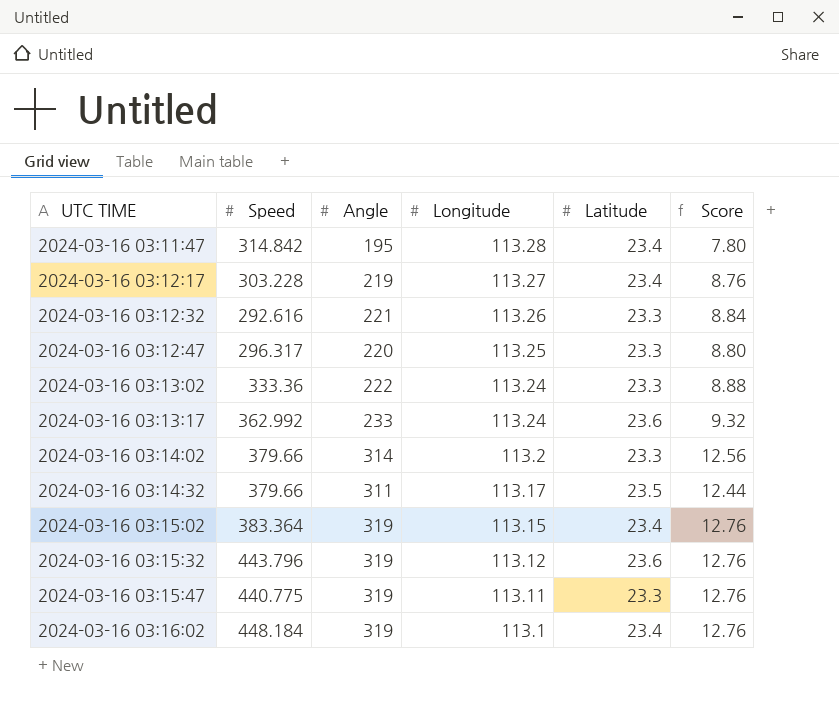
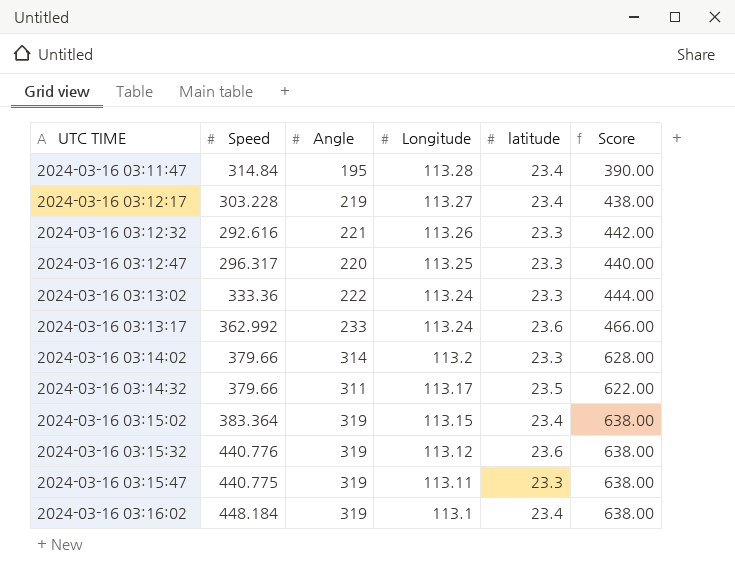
column name: Latitude -> latitude
column Score | formula: [Angle] * 0.04 -> [Angle] * 2
2024-03-16 03:11:47 | Speed: 314.842 -> 314.84
2024-03-16 03:15:32 | Speed: 443.796 -> 440.776

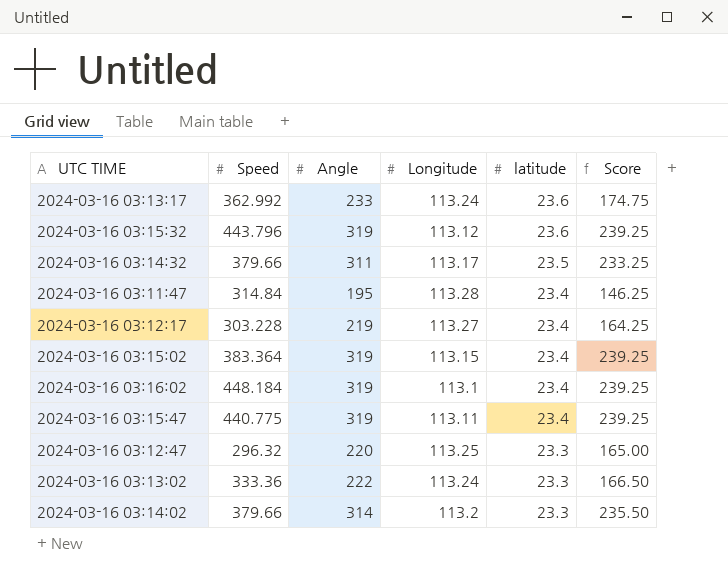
row order: UTC TIME ascending -> latitude descending
column Score | formula: [Angle] * 2 -> [Angle] * 0.75
row 2024-03-16 03:12:32: 292.616 | 221 | 113.26 | 23.3 | 442.00 -> none
2024-03-16 03:15:32 | Speed: 440.776 -> 443.796
2024-03-16 03:15:47 | latitude: 23.3 -> 23.4
2024-03-16 03:12:47 | Speed: 296.317 -> 296.32

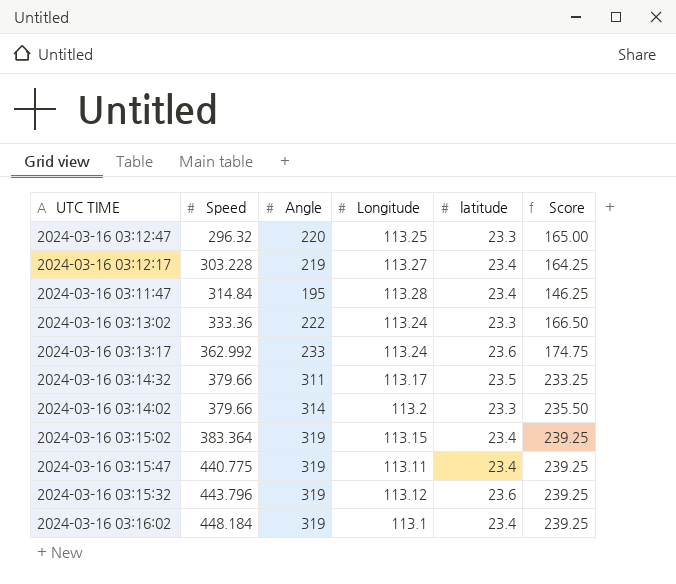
row order: latitude descending -> Speed ascending

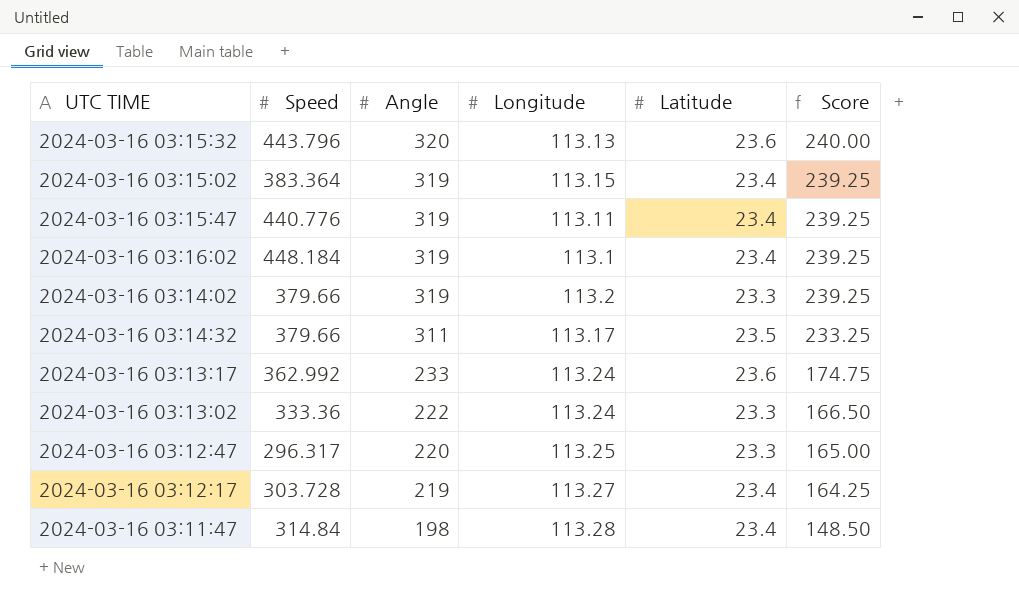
row order: Speed ascending -> Angle descending
column name: latitude -> Latitude
2024-03-16 03:15:32 | Angle: 319 -> 320
2024-03-16 03:15:32 | Longitude: 113.12 -> 113.13
2024-03-16 03:15:32 | Score: 239.25 -> 240.00
2024-03-16 03:15:47 | Speed: 440.775 -> 440.776
2024-03-16 03:14:02 | Angle: 314 -> 319
2024-03-16 03:14:02 | Score: 235.50 -> 239.25
2024-03-16 03:12:47 | Speed: 296.32 -> 296.317
2024-03-16 03:12:17 | Speed: 303.228 -> 303.728
2024-03-16 03:11:47 | Angle: 195 -> 198
2024-03-16 03:11:47 | Score: 146.25 -> 148.50

